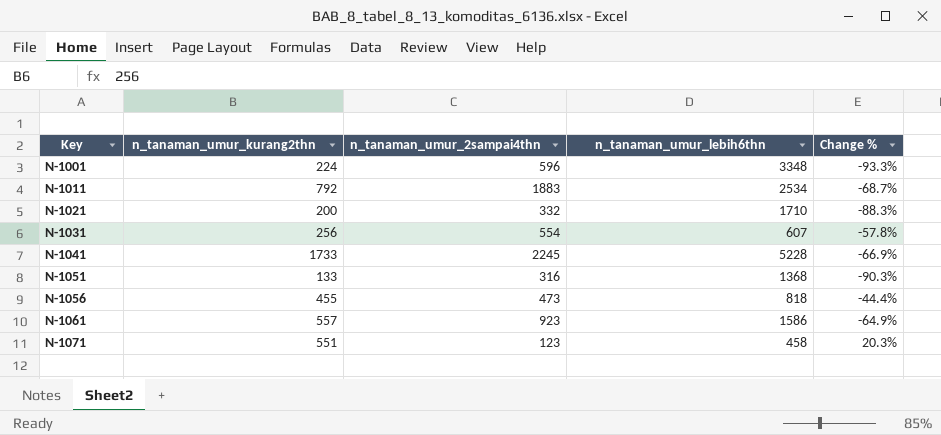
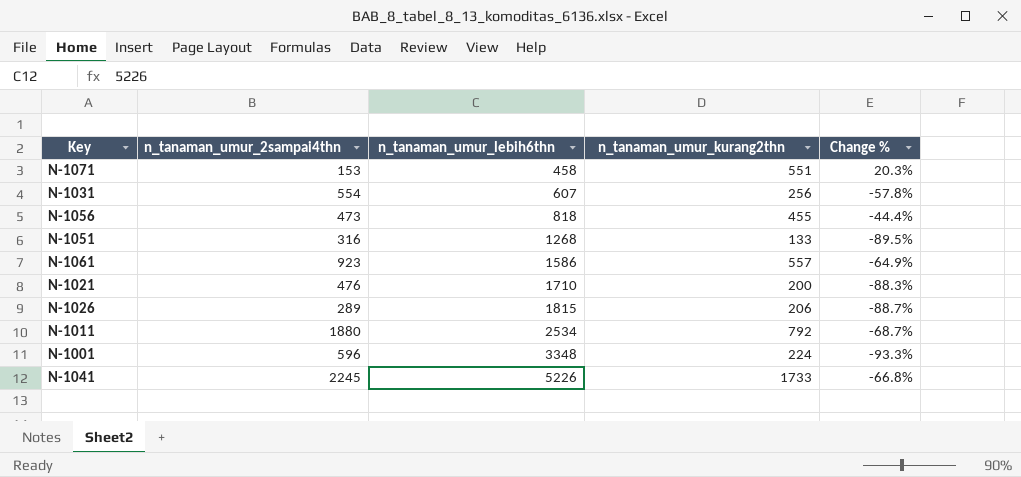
row order: Key ascending -> n_tanaman_umur_lebih6thn ascending
column n_tanaman_umur_kurang2thn | position: 2 -> 4
N-1071 | n_tanaman_umur_2sampai4thn: 123 -> 153
N-1051 | n_tanaman_umur_lebih6thn: 1368 -> 1268
N-1051 | Change %: -90.3% -> -89.5%
N-1021 | n_tanaman_umur_2sampai4thn: 332 -> 476
row N-1026: none -> 289 | 1815 | 206 | -88.7%
N-1011 | n_tanaman_umur_2sampai4thn: 1883 -> 1880
N-1041 | n_tanaman_umur_lebih6thn: 5228 -> 5226
N-1041 | Change %: -66.9% -> -66.8%

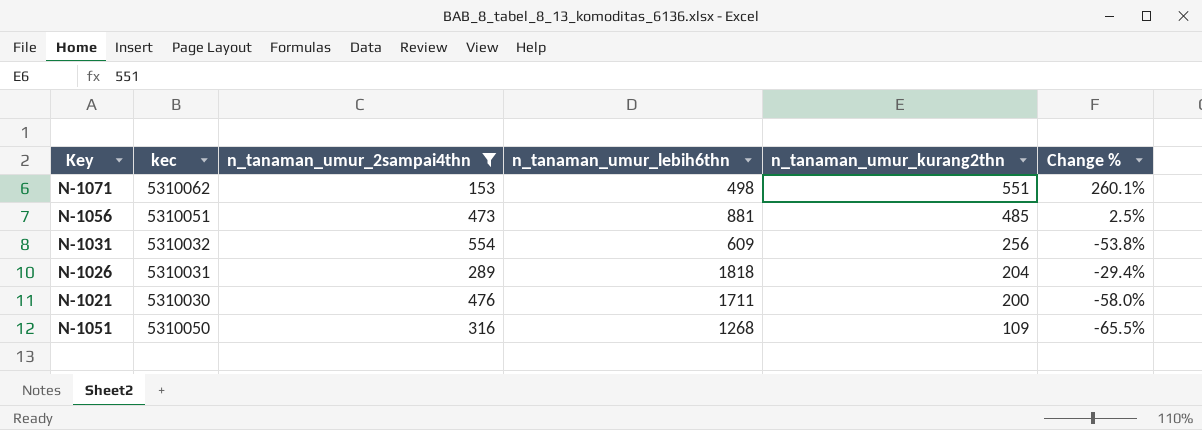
filter: none -> n_tanaman_umur_2sampai4thn <= 554
row order: n_tanaman_umur_lebih6thn ascending -> n_tanaman_umur_kurang2thn descending
column kec | position: none -> 2
column Change % | formula: ([n_tanaman_umur_kurang2thn] - [n_tanaman_umur_lebih6thn]) / [n_tanaman_umur_lebih6thn] -> ([n_tanaman_umur_kurang2thn] - [n_tanaman_umur_2sampai4thn]) / [n_tanaman_umur_2sampai4thn]
N-1071 | n_tanaman_umur_lebih6thn: 458 -> 498
N-1056 | n_tanaman_umur_lebih6thn: 818 -> 881
N-1056 | n_tanaman_umur_kurang2thn: 455 -> 485
N-1031 | n_tanaman_umur_lebih6thn: 607 -> 609
N-1026 | n_tanaman_umur_lebih6thn: 1815 -> 1818
N-1026 | n_tanaman_umur_kurang2thn: 206 -> 204
N-1021 | n_tanaman_umur_lebih6thn: 1710 -> 1711
N-1051 | n_tanaman_umur_kurang2thn: 133 -> 109

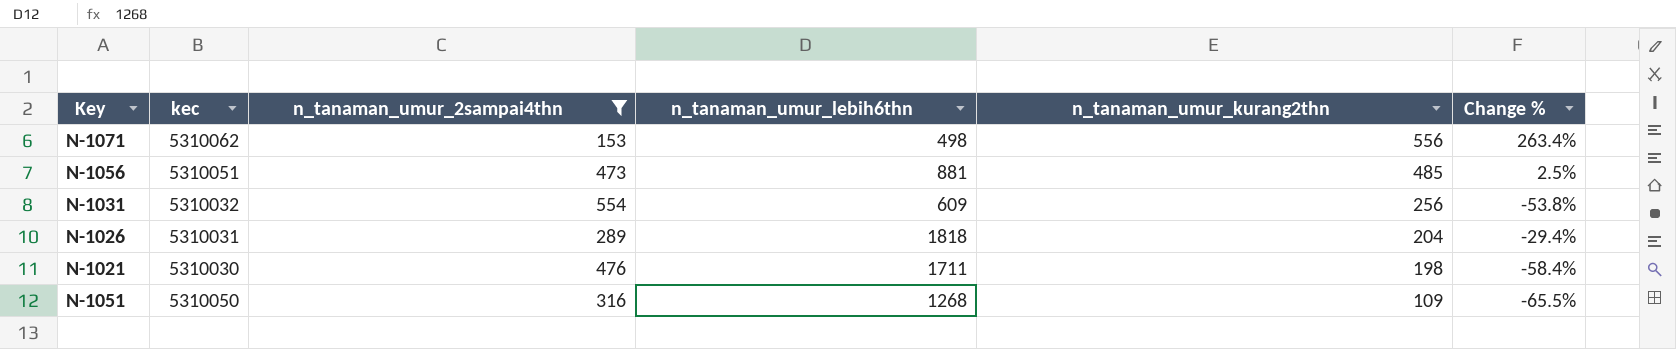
N-1071 | n_tanaman_umur_kurang2thn: 551 -> 556
N-1071 | Change %: 260.1% -> 263.4%
N-1021 | n_tanaman_umur_kurang2thn: 200 -> 198
N-1021 | Change %: -58.0% -> -58.4%

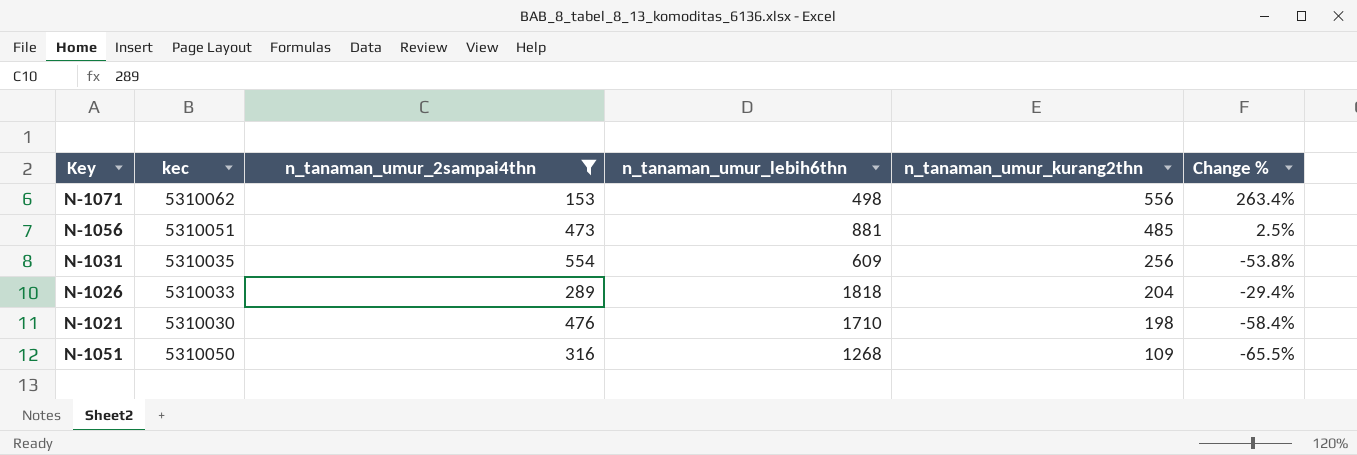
N-1031 | kec: 5310032 -> 5310035
N-1026 | kec: 5310031 -> 5310033
N-1021 | n_tanaman_umur_lebih6thn: 1711 -> 1710

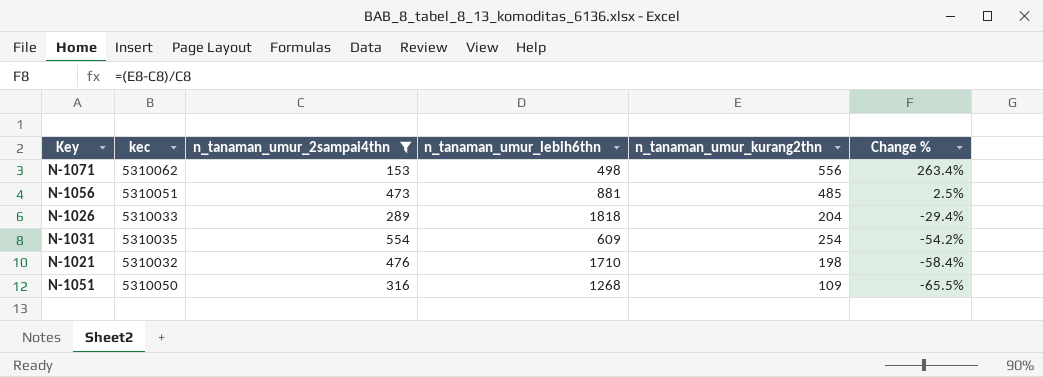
row order: n_tanaman_umur_kurang2thn descending -> Change % descending
N-1031 | n_tanaman_umur_kurang2thn: 256 -> 254
N-1031 | Change %: -53.8% -> -54.2%
N-1021 | kec: 5310030 -> 5310032

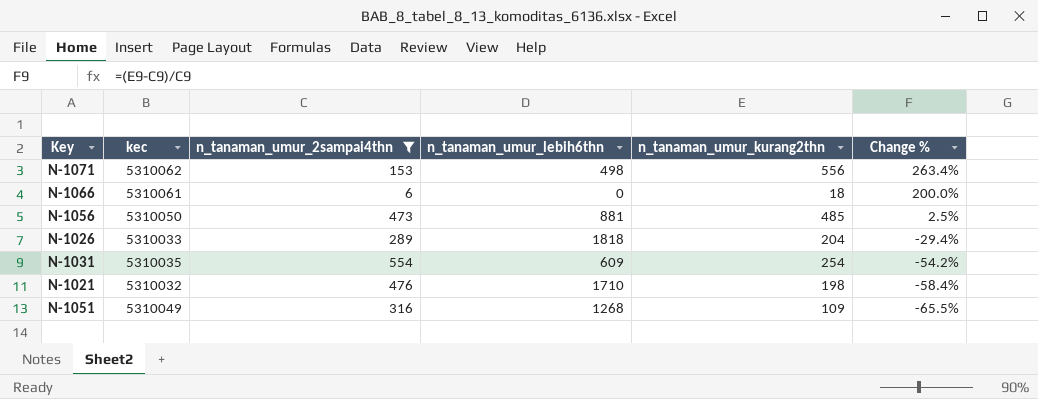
row N-1066: none -> 5310061 | 6 | 0 | 18 | 200.0%
N-1056 | kec: 5310051 -> 5310050
N-1051 | kec: 5310050 -> 5310049

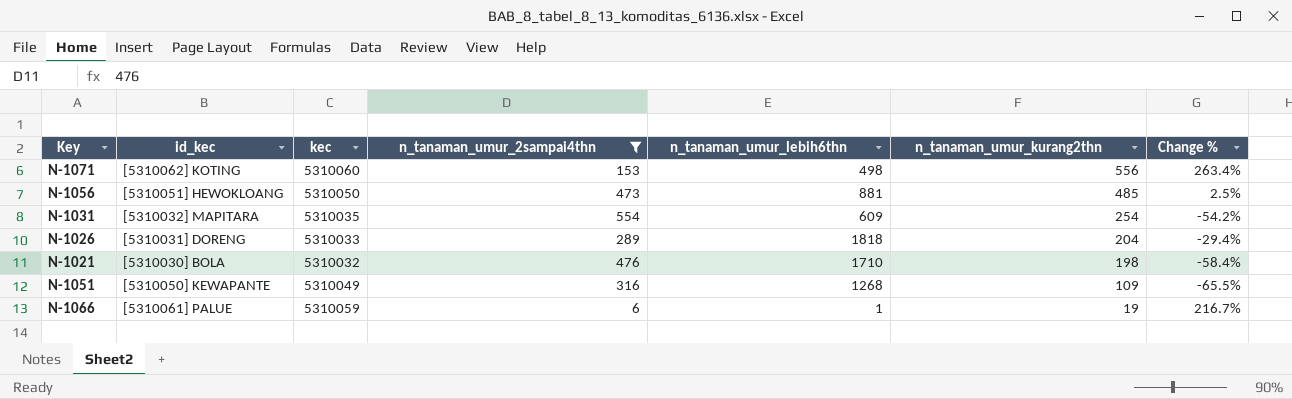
row order: Change % descending -> n_tanaman_umur_kurang2thn descending
column id_kec | position: none -> 2
N-1071 | kec: 5310062 -> 5310060
N-1066 | kec: 5310061 -> 5310059
N-1066 | n_tanaman_umur_lebih6thn: 0 -> 1
N-1066 | n_tanaman_umur_kurang2thn: 18 -> 19
N-1066 | Change %: 200.0% -> 216.7%

